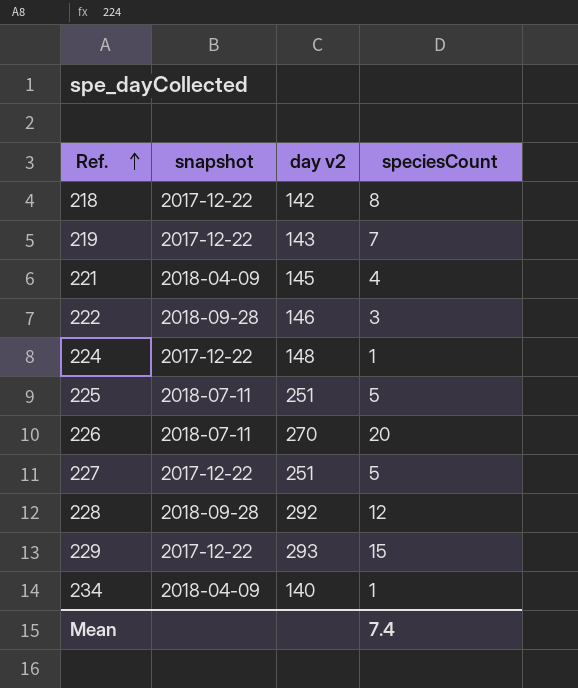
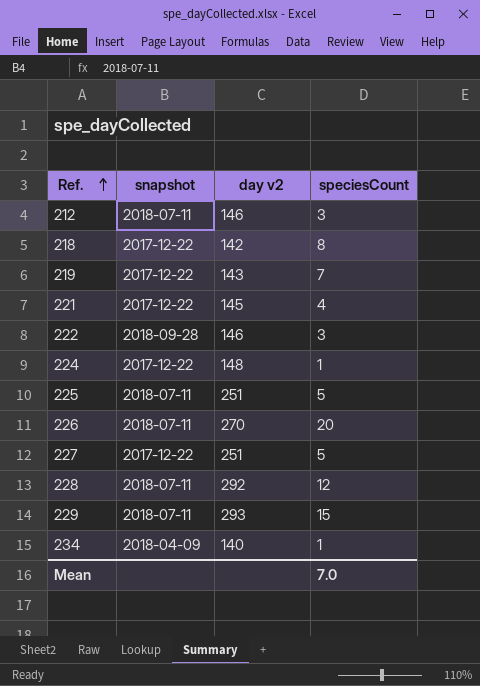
row 212: none -> 2018-07-11 | 146 | 3
221 | snapshot: 2018-04-09 -> 2017-12-22
228 | snapshot: 2018-09-28 -> 2018-07-11
229 | snapshot: 2017-12-22 -> 2018-07-11
Mean | speciesCount: 7.4 -> 7.0

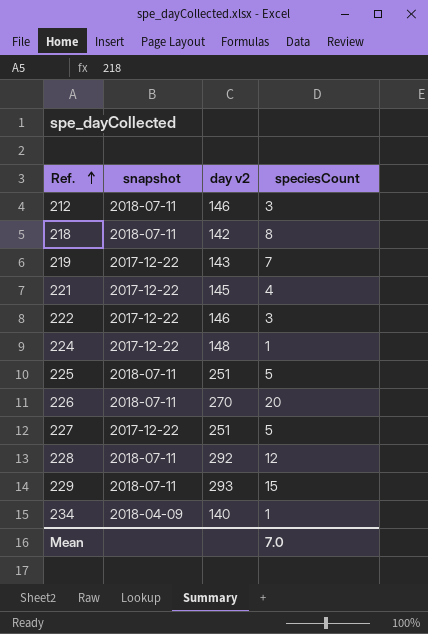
218 | snapshot: 2017-12-22 -> 2018-07-11
222 | snapshot: 2018-09-28 -> 2017-12-22

